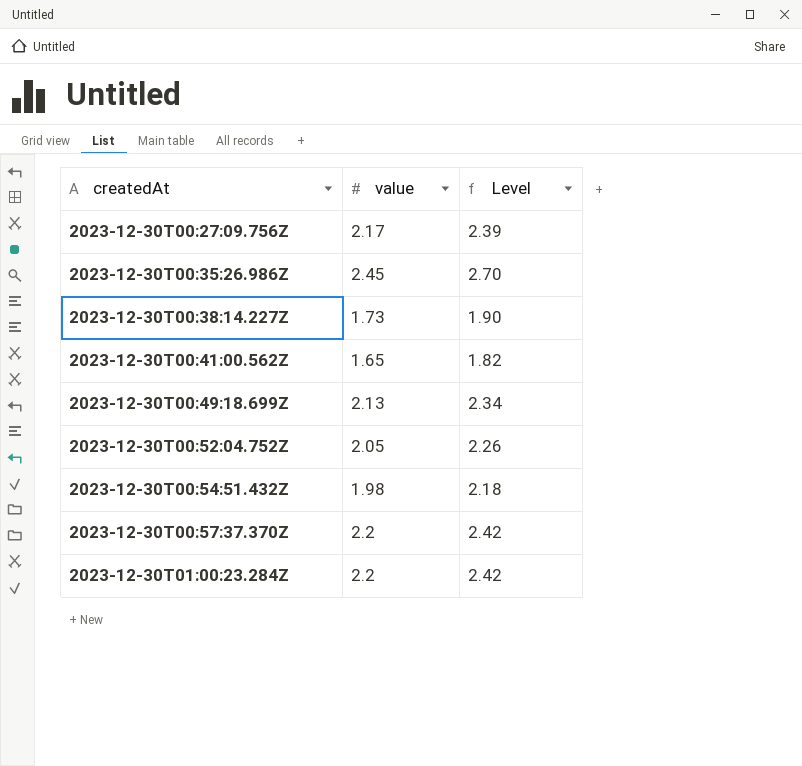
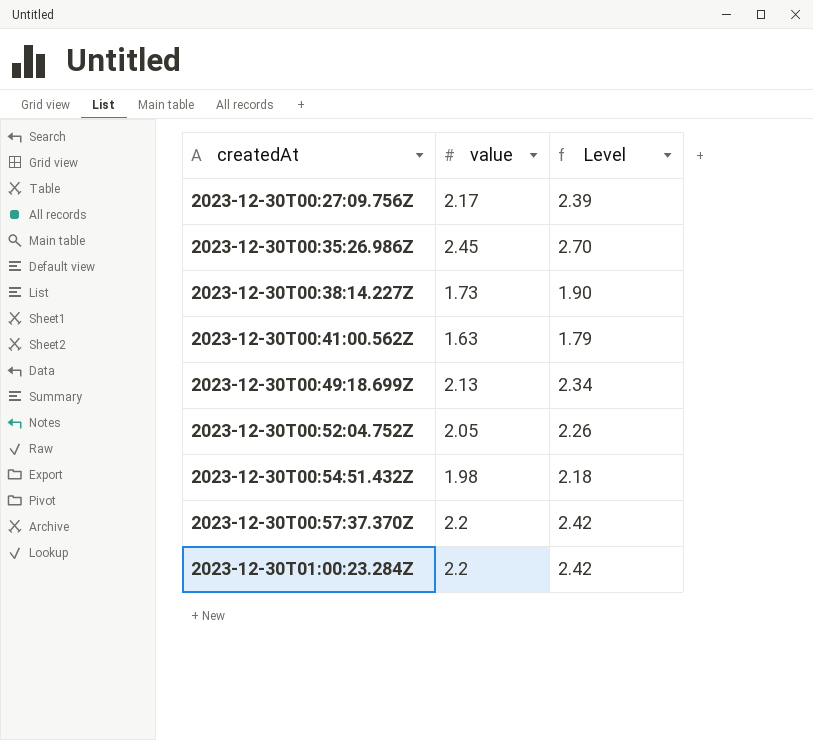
2023-12-30T00:41:00.562Z | value: 1.65 -> 1.63
2023-12-30T00:41:00.562Z | Level: 1.82 -> 1.79

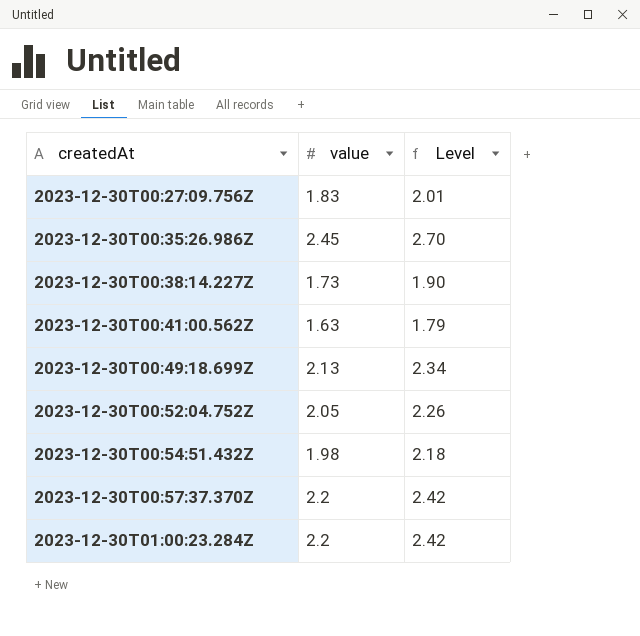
2023-12-30T00:27:09.756Z | value: 2.17 -> 1.83
2023-12-30T00:27:09.756Z | Level: 2.39 -> 2.01

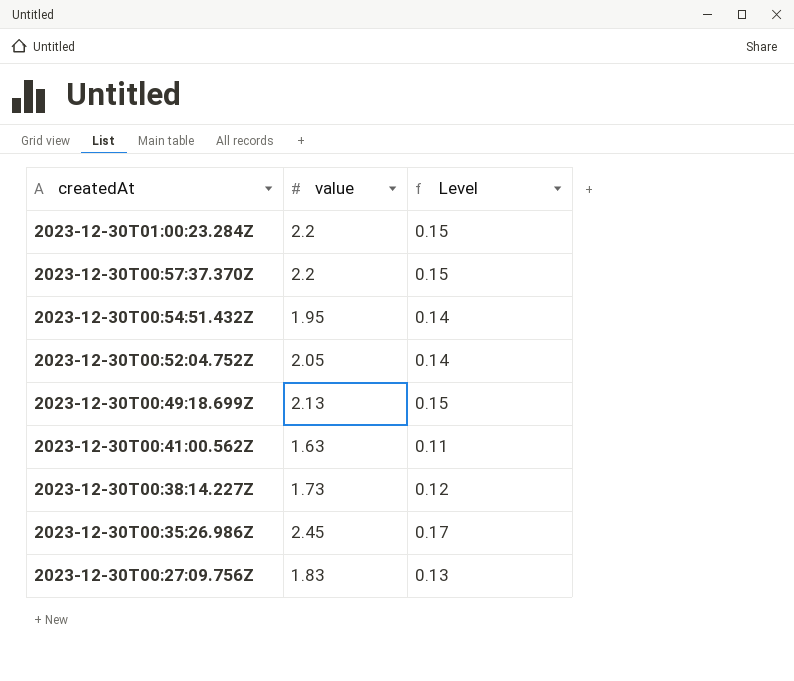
row order: createdAt ascending -> createdAt descending
column Level | formula: [value] * 1.1 -> [value] * 0.07
2023-12-30T00:54:51.432Z | value: 1.98 -> 1.95

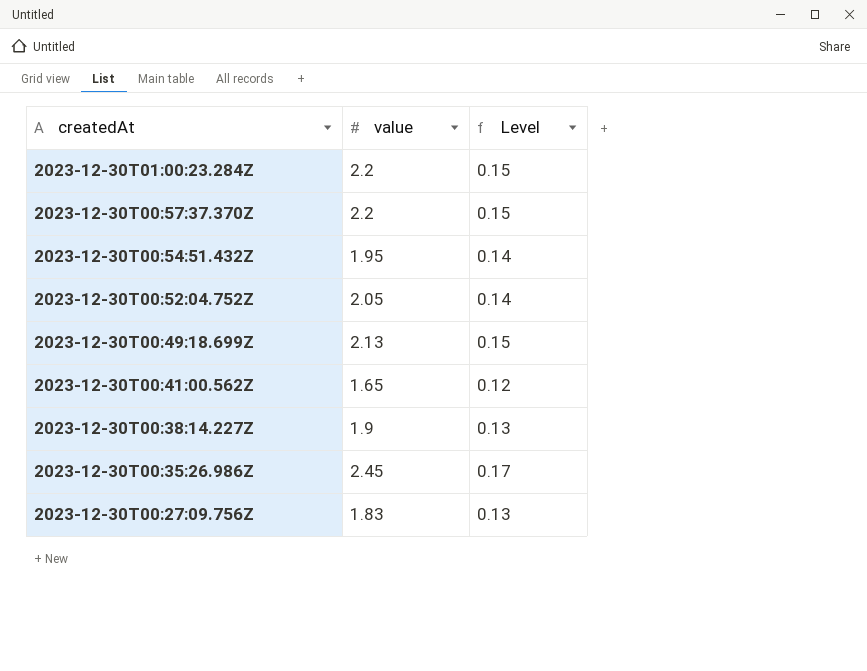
2023-12-30T00:41:00.562Z | value: 1.63 -> 1.65
2023-12-30T00:41:00.562Z | Level: 0.11 -> 0.12
2023-12-30T00:38:14.227Z | value: 1.73 -> 1.9
2023-12-30T00:38:14.227Z | Level: 0.12 -> 0.13

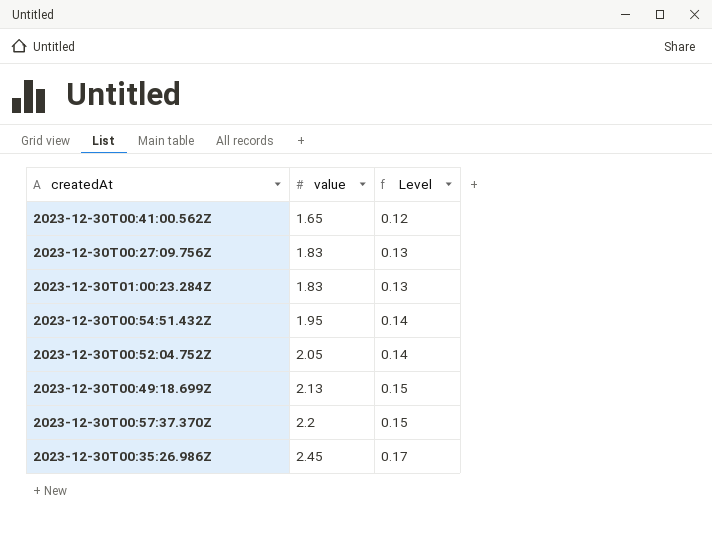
row order: createdAt descending -> value ascending
row 2023-12-30T00:38:14.227Z: 1.9 | 0.13 -> none
2023-12-30T01:00:23.284Z | value: 2.2 -> 1.83
2023-12-30T01:00:23.284Z | Level: 0.15 -> 0.13

